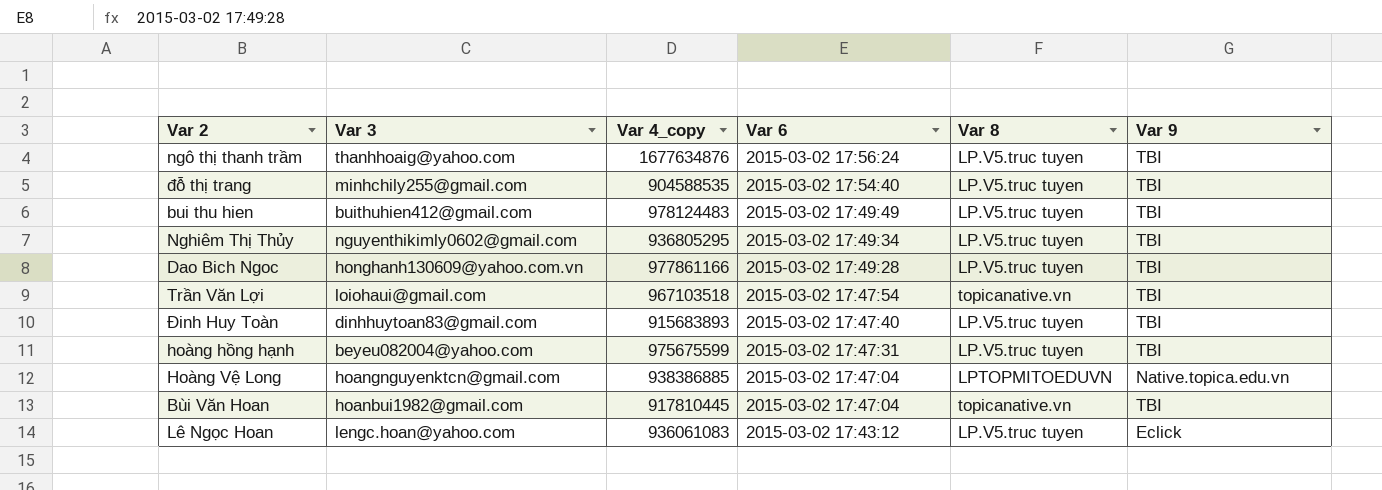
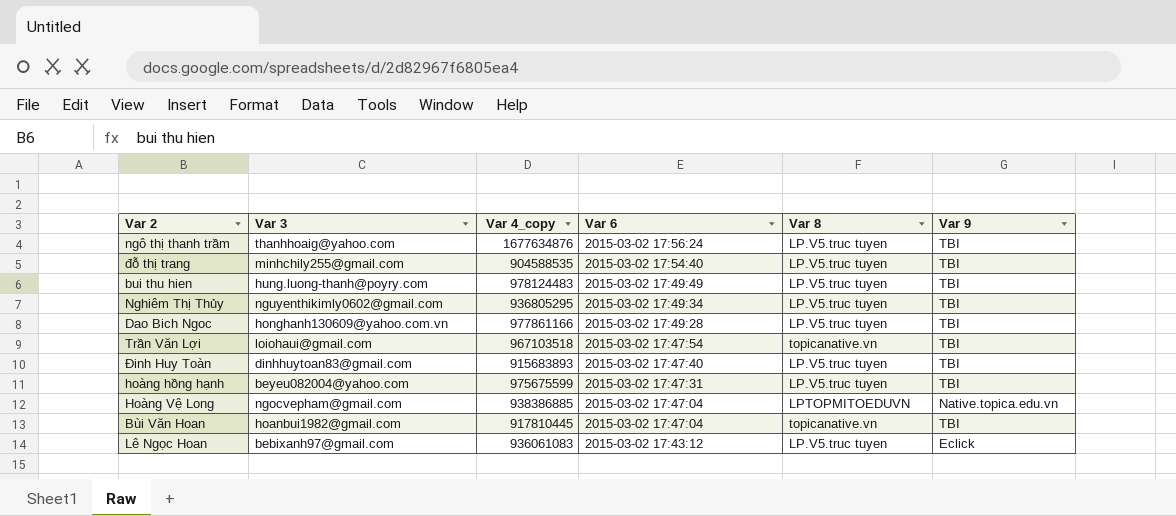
bui thu hien | Var 3: buithuhien412@gmail.com -> hung.luong-thanh@poyry.com
Hoàng Vệ Long | Var 3: hoangnguyenktcn@gmail.com -> ngocvepham@gmail.com
Lê Ngọc Hoan | Var 3: lengc.hoan@yahoo.com -> bebixanh97@gmail.com

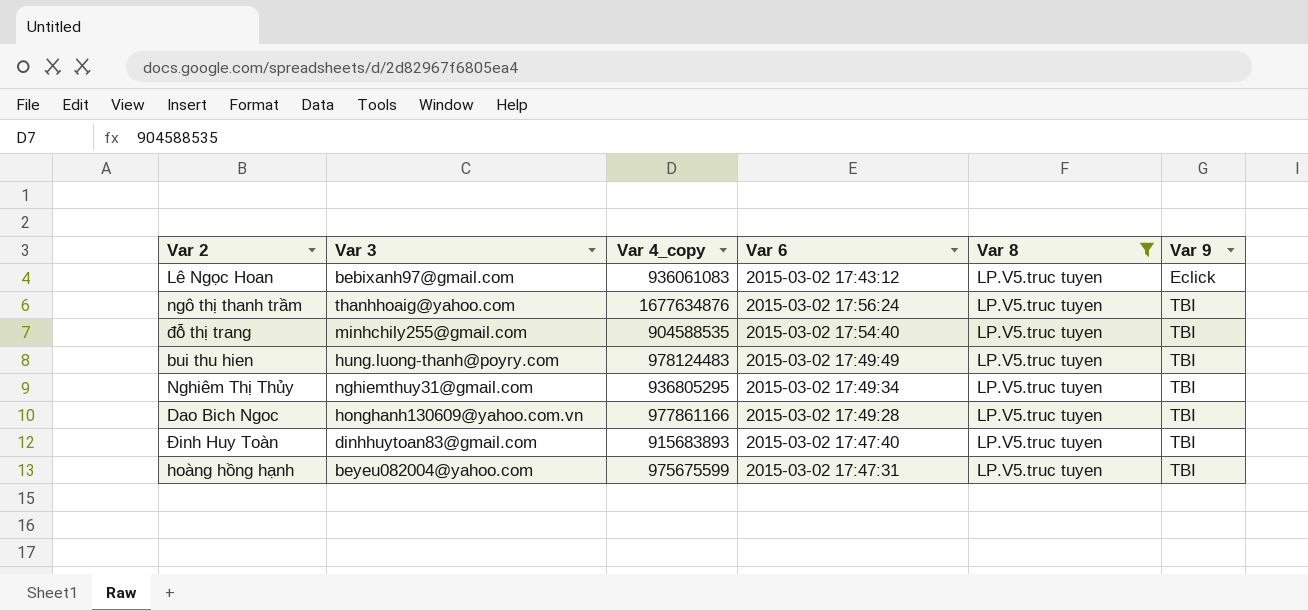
filter: none -> Var 8 = LP.V5.truc tuyen
row order: Var 6 descending -> Var 9 ascending
Nghiêm Thị Thủy | Var 3: nguyenthikimly0602@gmail.com -> nghiemthuy31@gmail.com

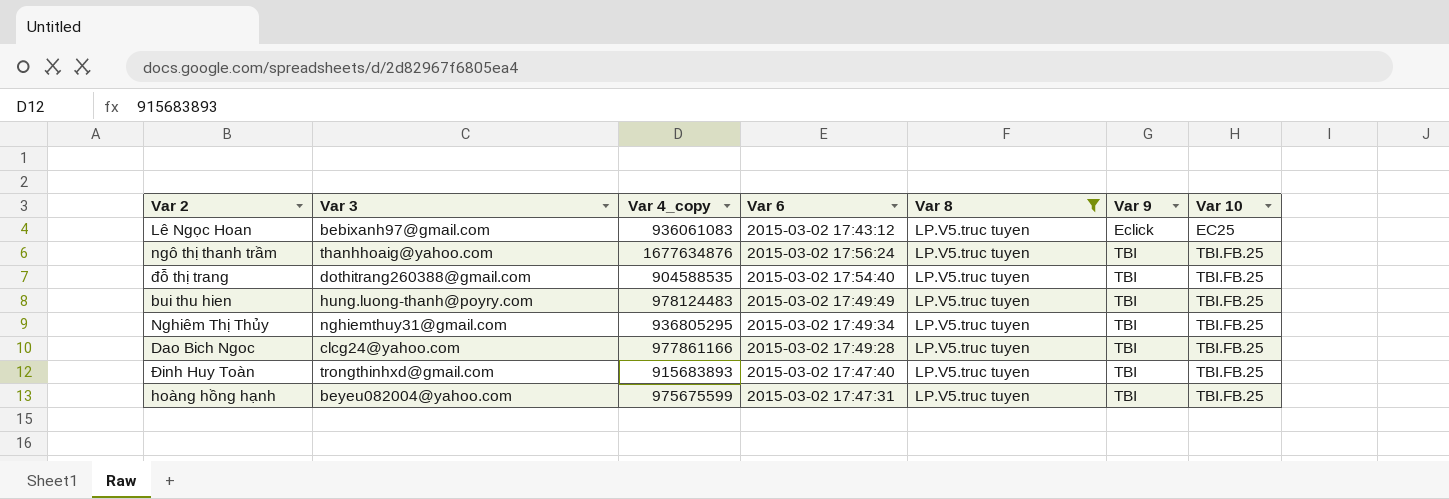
column Var 10 | position: none -> 7
đỗ thị trang | Var 3: minhchily255@gmail.com -> dothitrang260388@gmail.com
Dao Bich Ngoc | Var 3: honghanh130609@yahoo.com.vn -> clcg24@yahoo.com
Đinh Huy Toàn | Var 3: dinhhuytoan83@gmail.com -> trongthinhxd@gmail.com

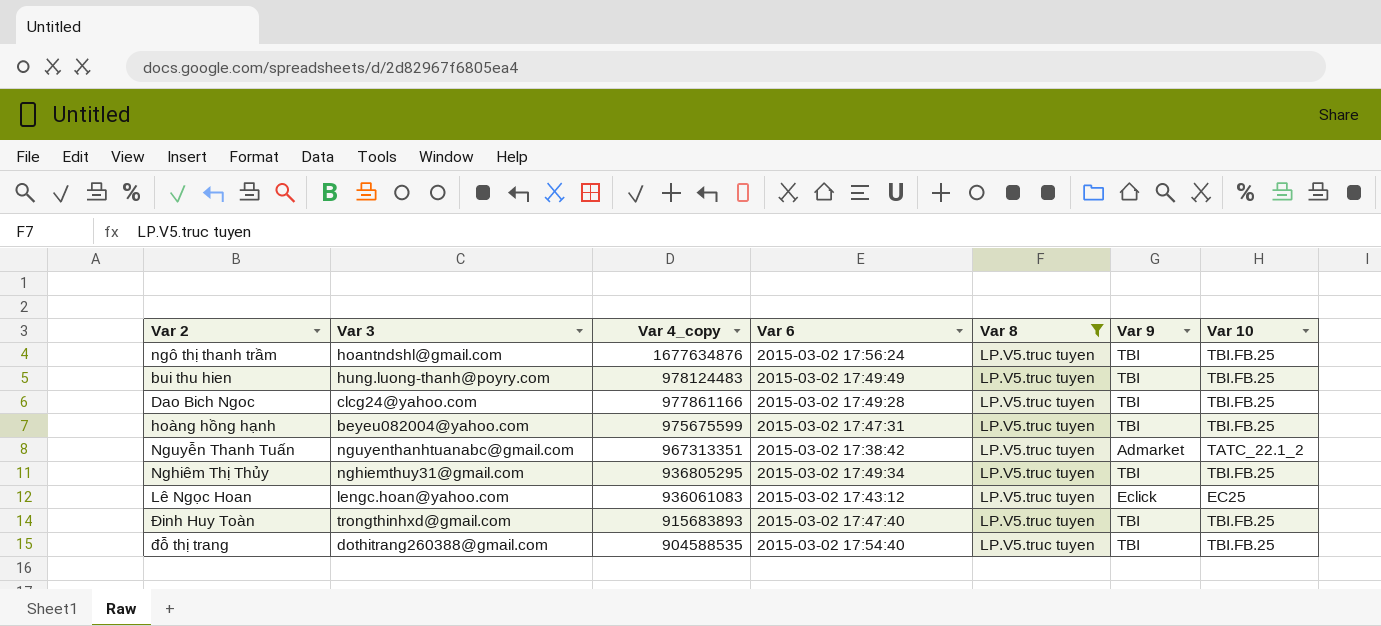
row order: Var 9 ascending -> Var 4_copy descending
ngô thị thanh trầm | Var 3: thanhhoaig@yahoo.com -> hoantndshl@gmail.com
row Nguyễn Thanh Tuấn: none -> nguyenthanhtuanabc@gmail.com | 967313351 | 2015-03-02 17:38:42 | LP.V5.truc tuyen | Admarket | TATC_22.1_2
Lê Ngọc Hoan | Var 3: bebixanh97@gmail.com -> lengc.hoan@yahoo.com

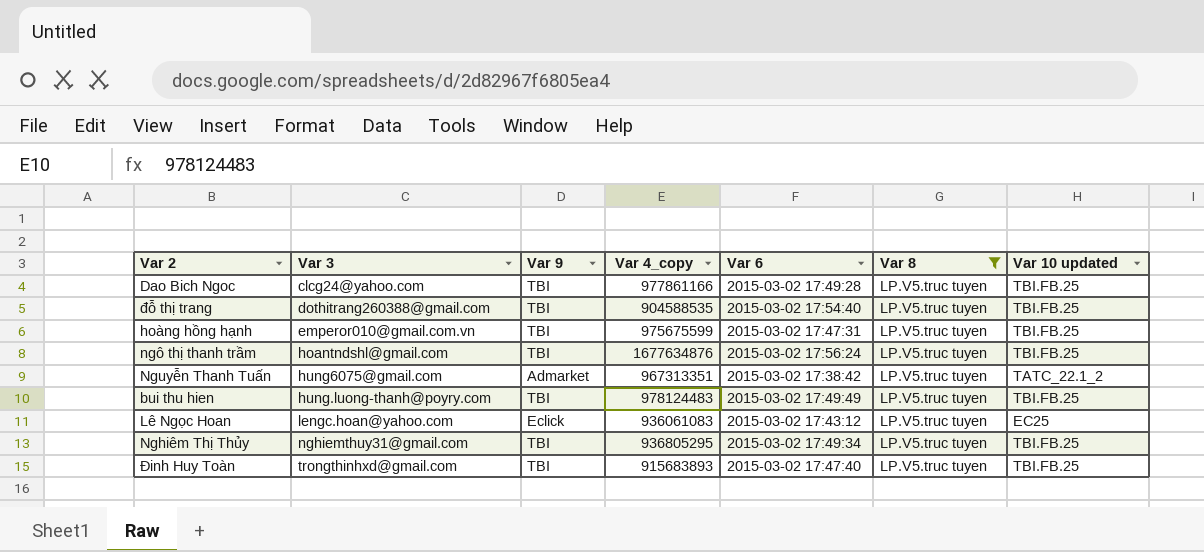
row order: Var 4_copy descending -> Var 3 ascending
column Var 9 | position: 6 -> 3
column name: Var 10 -> Var 10 updated
hoàng hồng hạnh | Var 3: beyeu082004@yahoo.com -> emperor010@gmail.com.vn
Nguyễn Thanh Tuấn | Var 3: nguyenthanhtuanabc@gmail.com -> hung6075@gmail.com

